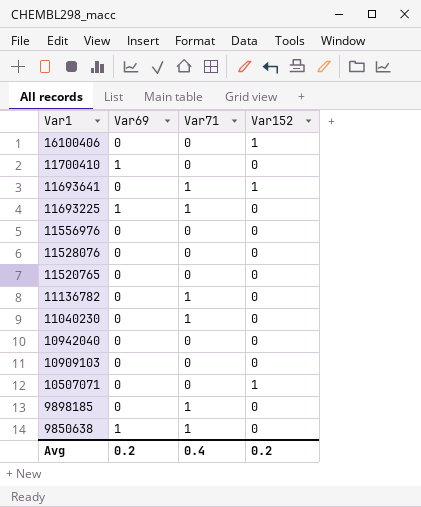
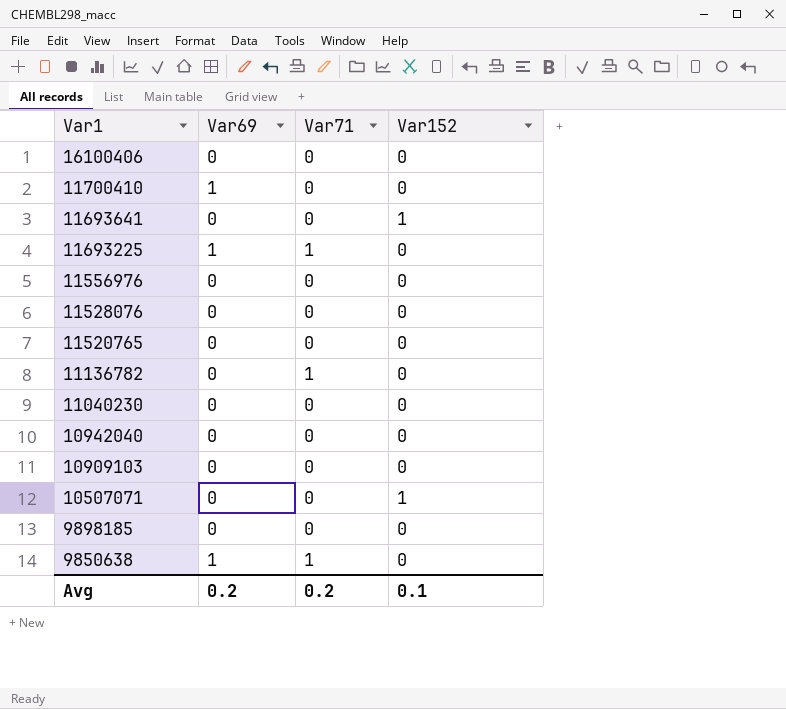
16100406 | Var152: 1 -> 0
11693641 | Var71: 1 -> 0
11040230 | Var71: 1 -> 0
9898185 | Var71: 1 -> 0
Avg | Var71: 0.4 -> 0.2
Avg | Var152: 0.2 -> 0.1

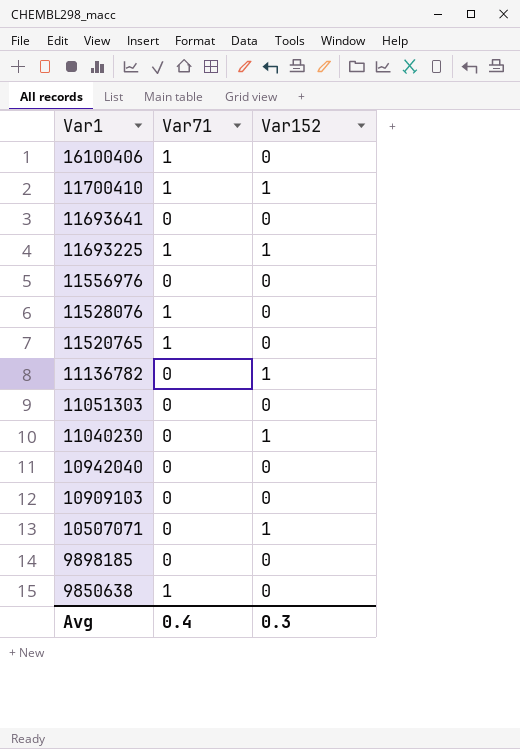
column Var69 | position: 2 -> none
16100406 | Var71: 0 -> 1
11700410 | Var71: 0 -> 1
11700410 | Var152: 0 -> 1
11693641 | Var152: 1 -> 0
11693225 | Var152: 0 -> 1
11528076 | Var71: 0 -> 1
11520765 | Var71: 0 -> 1
11136782 | Var71: 1 -> 0
11136782 | Var152: 0 -> 1
row 11051303: none -> 0 | 0
11040230 | Var152: 0 -> 1
Avg | Var71: 0.2 -> 0.4
Avg | Var152: 0.1 -> 0.3

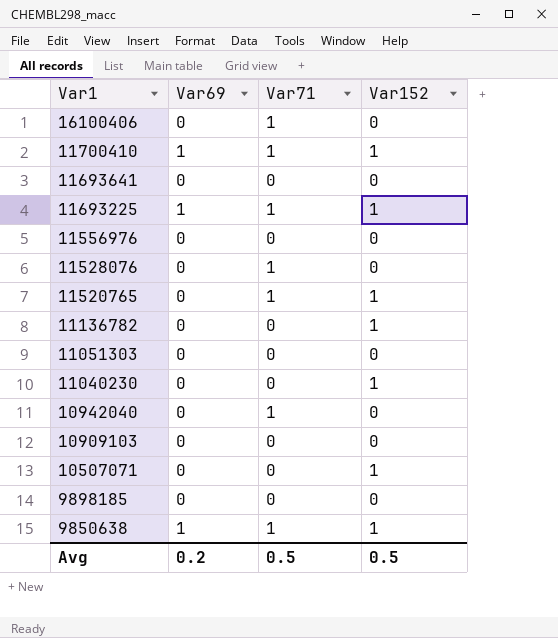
column Var69 | position: none -> 2
11520765 | Var152: 0 -> 1
10942040 | Var71: 0 -> 1
9850638 | Var152: 0 -> 1
Avg | Var71: 0.4 -> 0.5
Avg | Var152: 0.3 -> 0.5

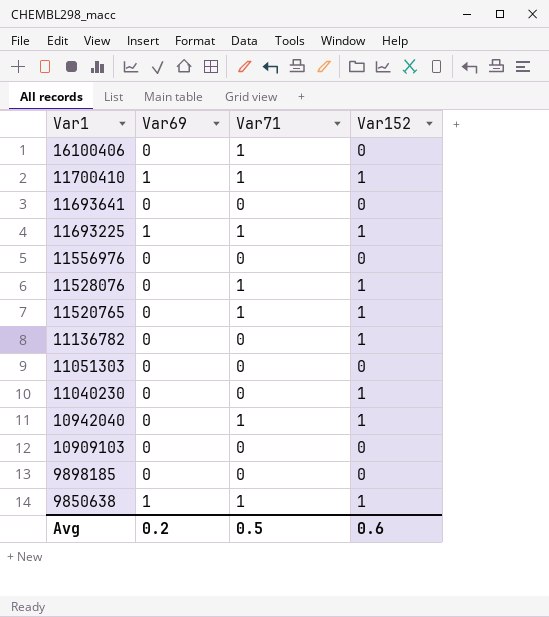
row 10507071: 0 | 0 | 1 -> none
11528076 | Var152: 0 -> 1
10942040 | Var152: 0 -> 1
Avg | Var152: 0.5 -> 0.6

